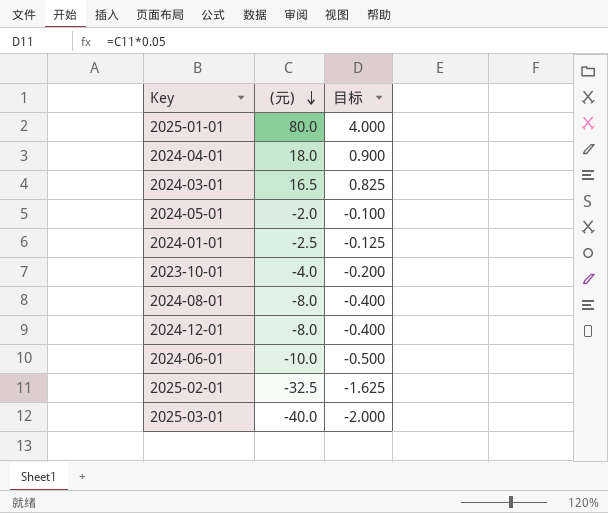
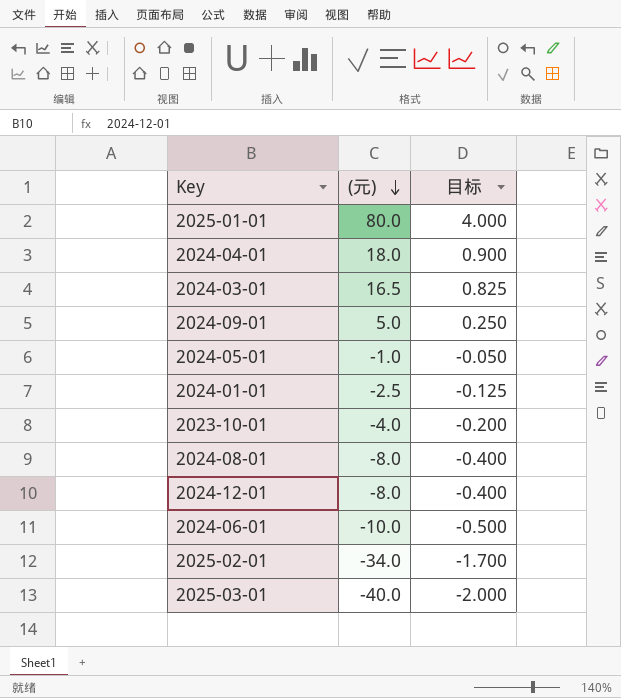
row 2024-09-01: none -> 5.0 | 0.250
2024-05-01 | (元): -2.0 -> -1.0
2024-05-01 | 目标: -0.100 -> -0.050
2025-02-01 | (元): -32.5 -> -34.0
2025-02-01 | 目标: -1.625 -> -1.700

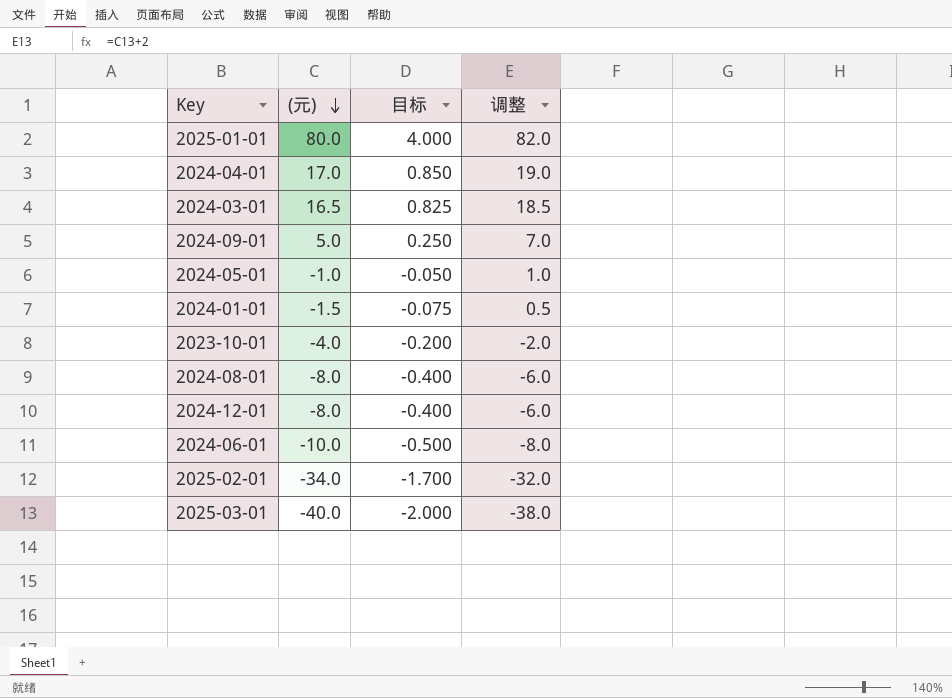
column 调整 | formula: none -> [(元)] + 2
2024-04-01 | (元): 18.0 -> 17.0
2024-04-01 | 目标: 0.900 -> 0.850
2024-01-01 | (元): -2.5 -> -1.5
2024-01-01 | 目标: -0.125 -> -0.075

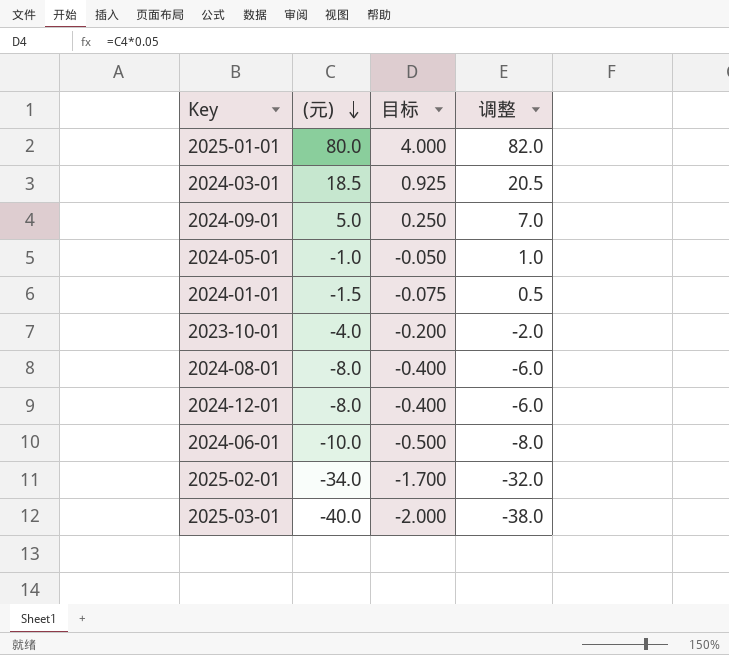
row 2024-04-01: 17.0 | 0.850 | 19.0 -> none
2024-03-01 | (元): 16.5 -> 18.5
2024-03-01 | 目标: 0.825 -> 0.925
2024-03-01 | 调整: 18.5 -> 20.5

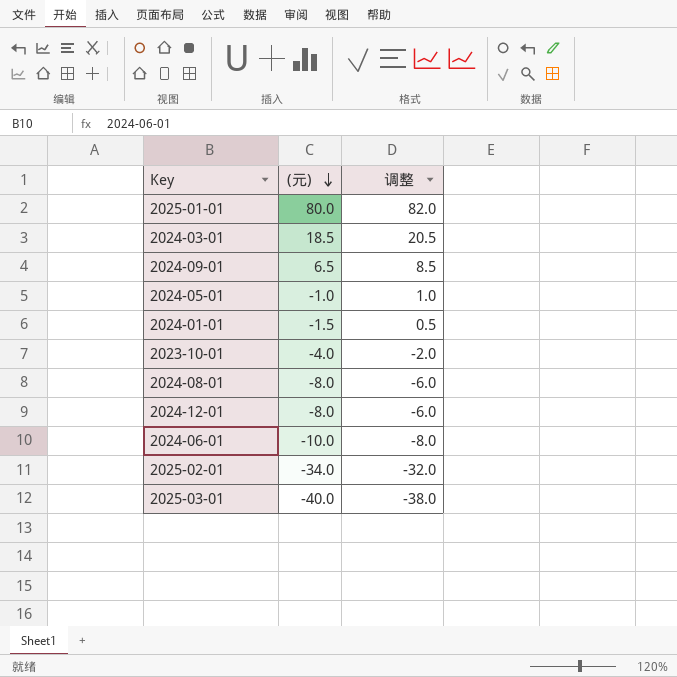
column 目标 | formula: [(元)] * 0.05 -> none
2024-09-01 | (元): 5.0 -> 6.5
2024-09-01 | 调整: 7.0 -> 8.5

